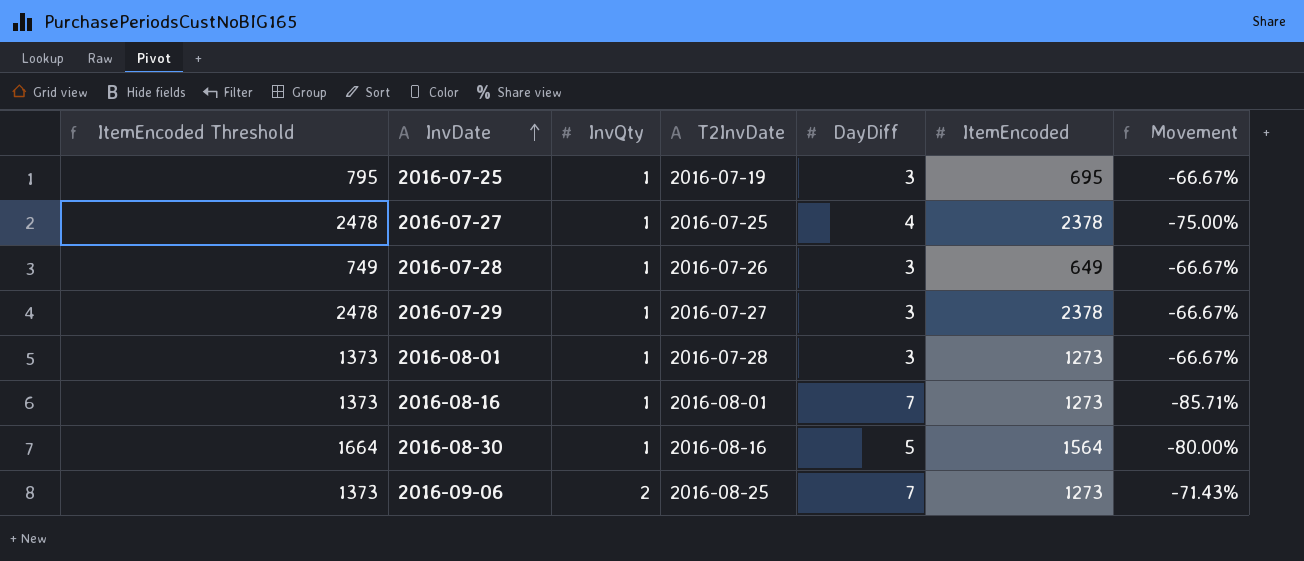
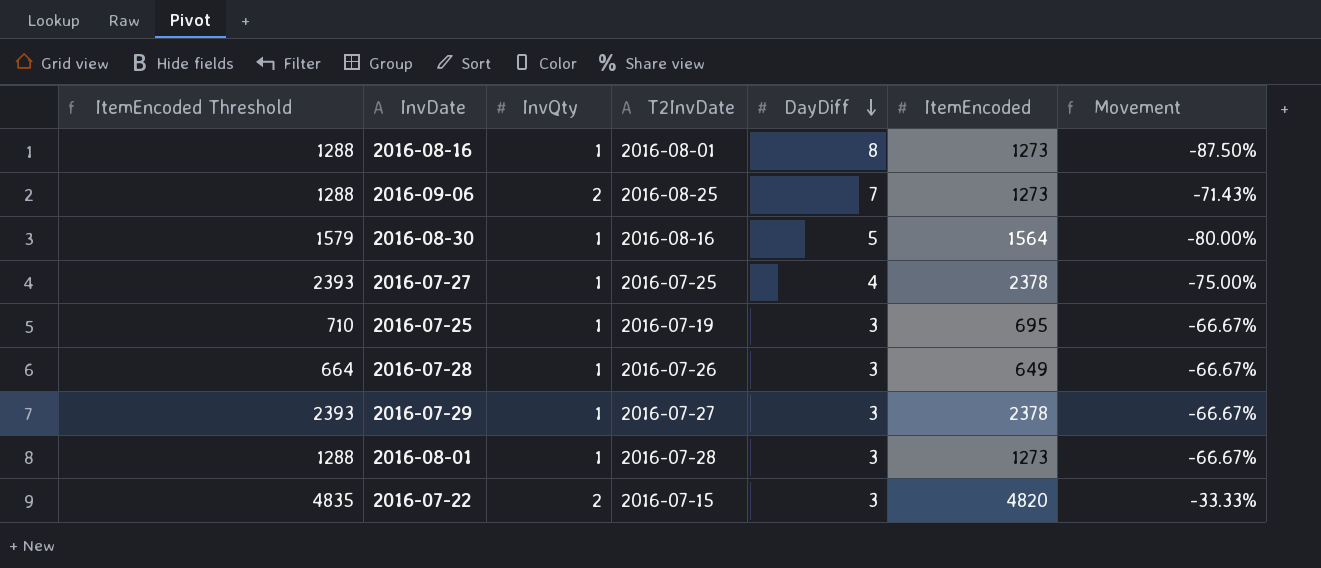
row order: InvDate ascending -> DayDiff descending
column ItemEncoded Threshold | formula: [ItemEncoded] + 100 -> [ItemEncoded] + 15
2016-08-16 | DayDiff: 7 -> 8
2016-08-16 | Movement: -85.71% -> -87.50%
row 2016-07-22: none -> 4835 | 2 | 2016-07-15 | 3 | 4820 | -33.33%

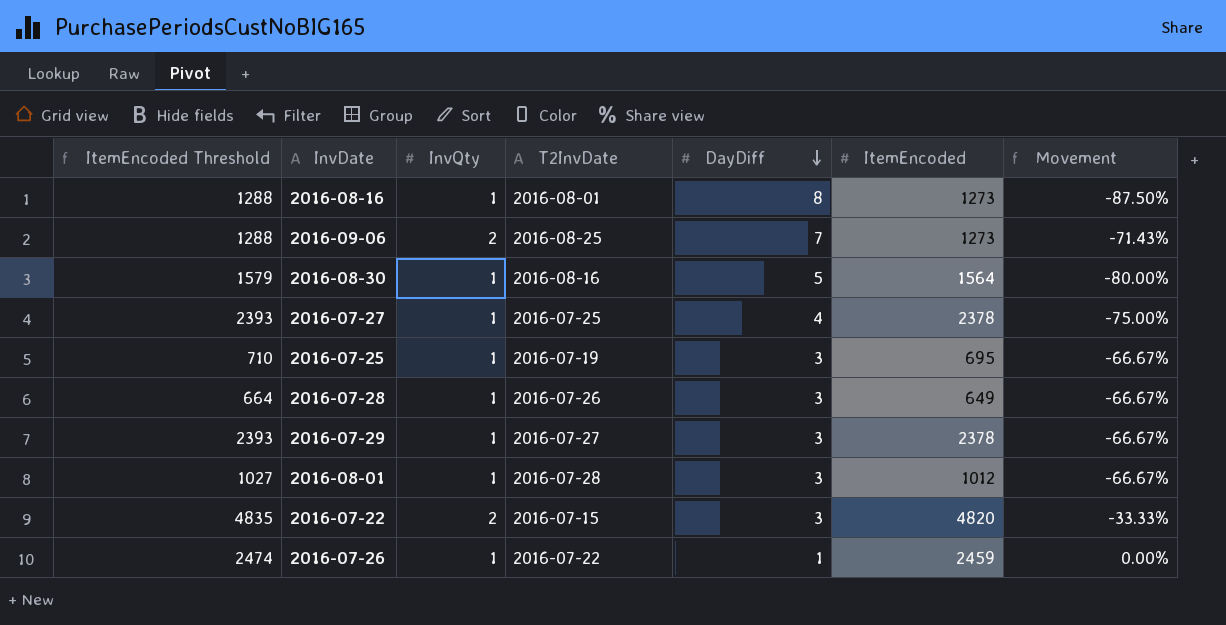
2016-08-01 | ItemEncoded Threshold: 1288 -> 1027
2016-08-01 | ItemEncoded: 1273 -> 1012
row 2016-07-26: none -> 2474 | 1 | 2016-07-22 | 1 | 2459 | 0.00%

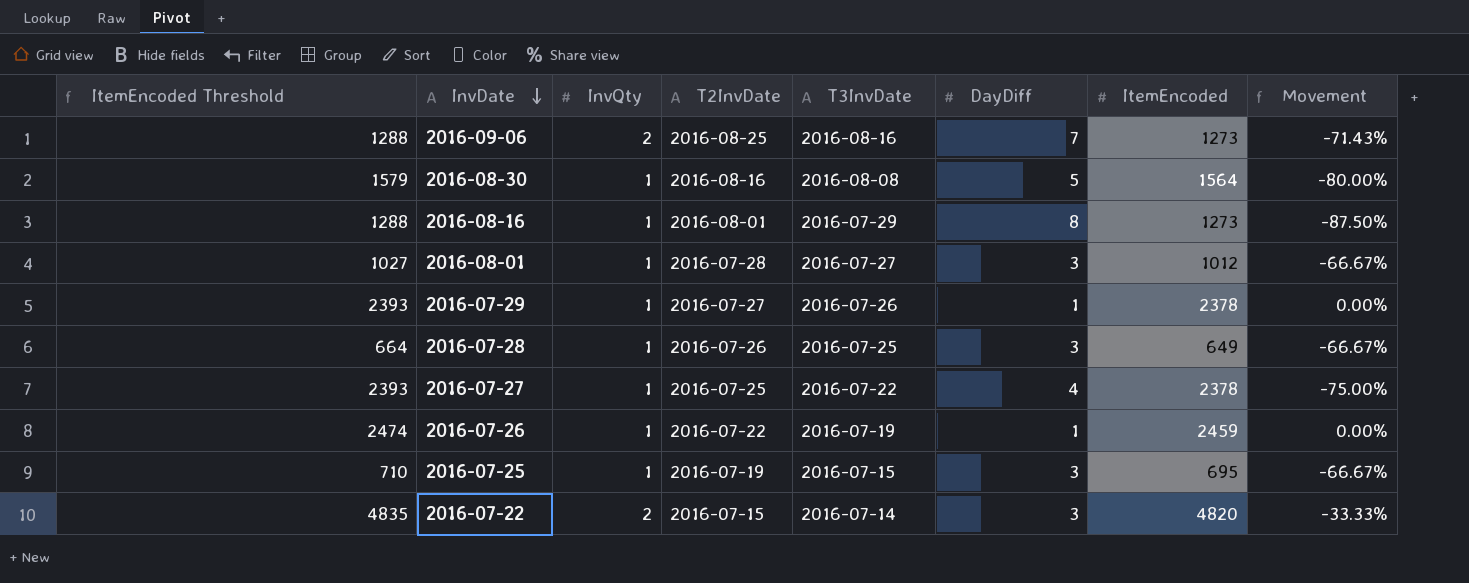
row order: DayDiff descending -> InvDate descending
column T3InvDate | position: none -> 5
2016-07-29 | DayDiff: 3 -> 1
2016-07-29 | Movement: -66.67% -> 0.00%

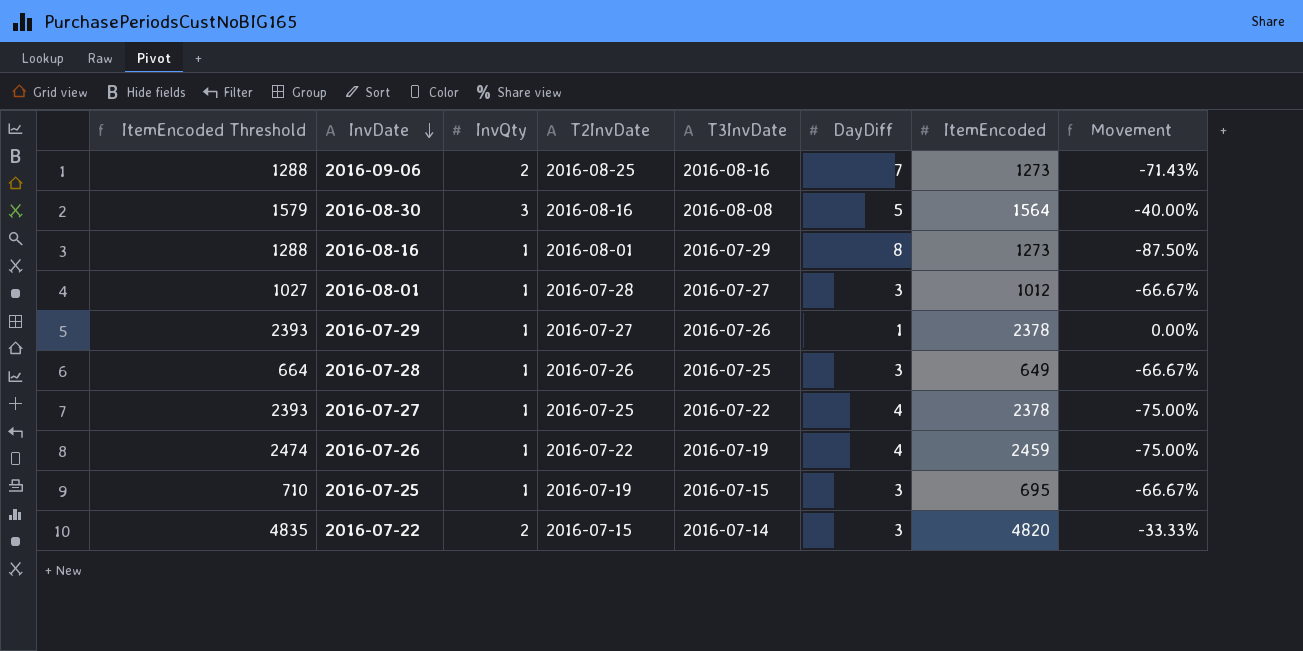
2016-08-30 | InvQty: 1 -> 3
2016-08-30 | Movement: -80.00% -> -40.00%
2016-07-26 | DayDiff: 1 -> 4
2016-07-26 | Movement: 0.00% -> -75.00%

